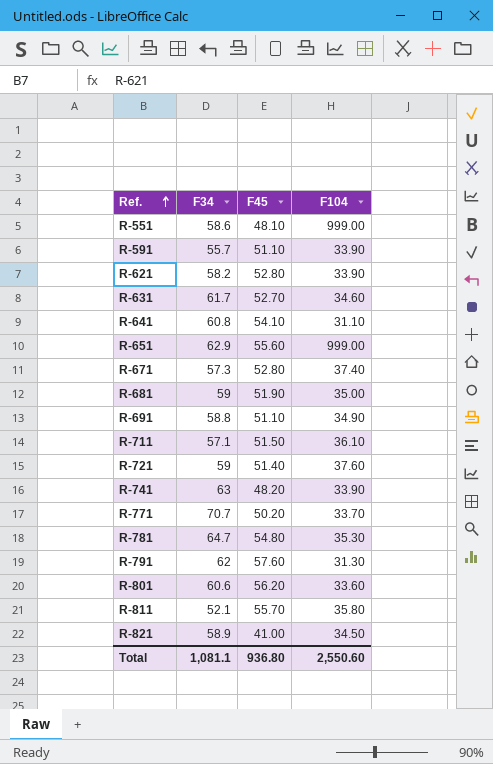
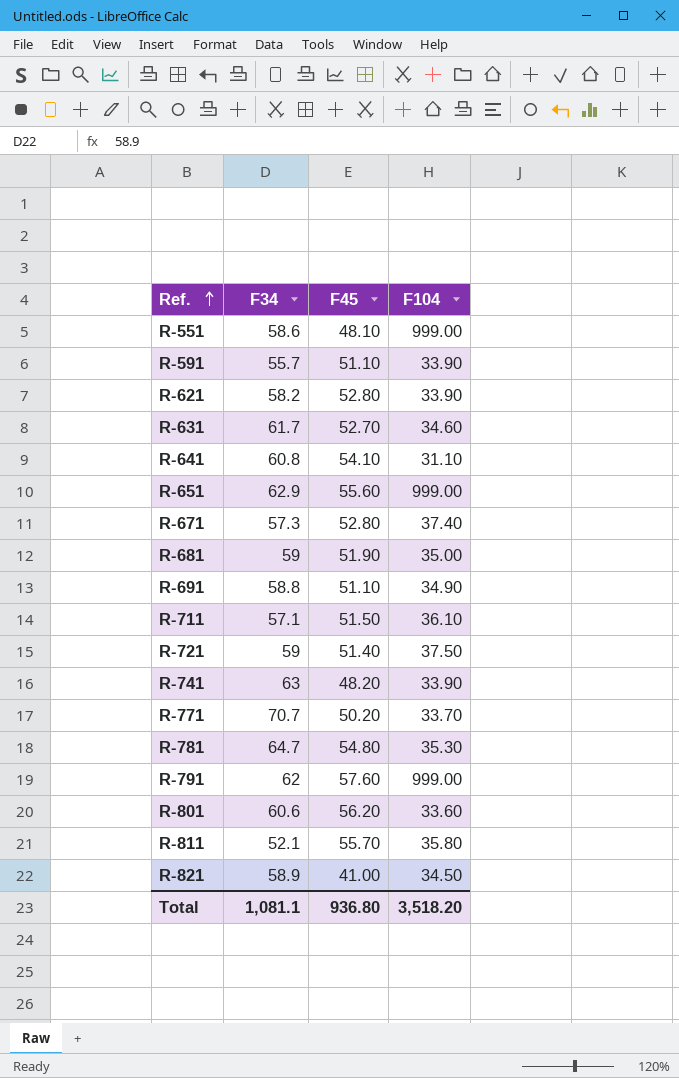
R-721 | F104: 37.60 -> 37.50
R-791 | F104: 31.30 -> 999.00
Total | F104: 2,550.60 -> 3,518.20

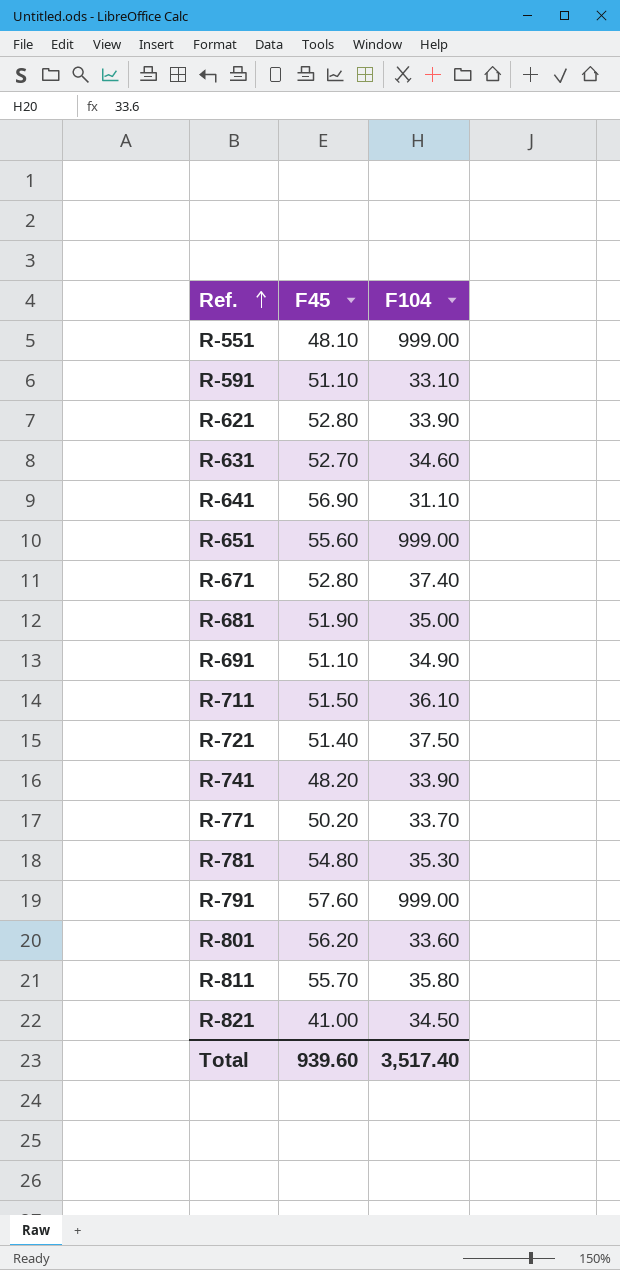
column F34 | position: 2 -> none
R-591 | F104: 33.90 -> 33.10
R-641 | F45: 54.10 -> 56.90
Total | F45: 936.80 -> 939.60
Total | F104: 3,518.20 -> 3,517.40

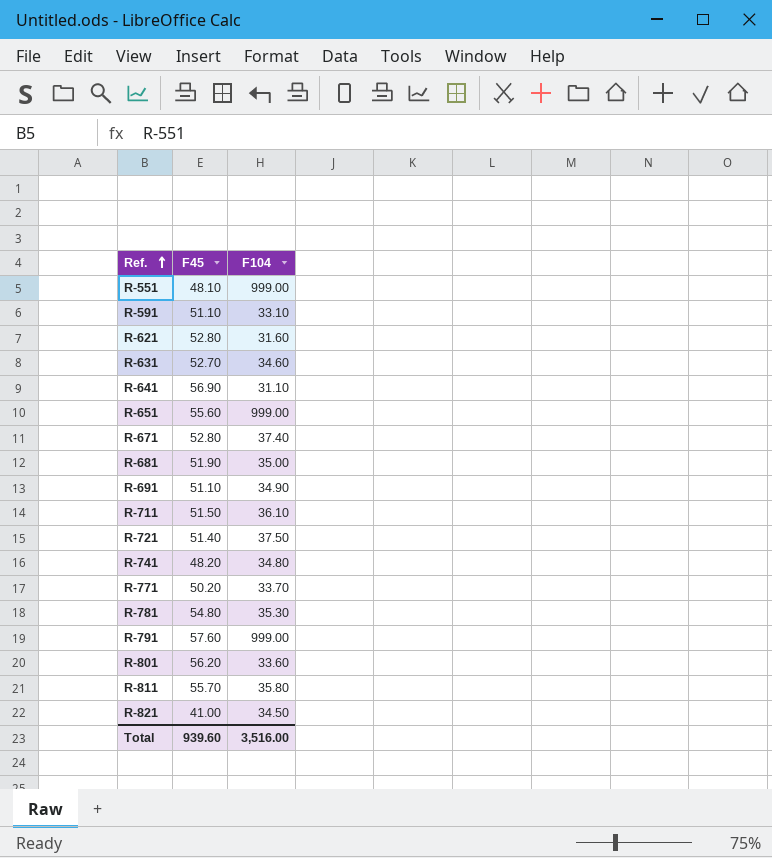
R-621 | F104: 33.90 -> 31.60
R-741 | F104: 33.90 -> 34.80
Total | F104: 3,517.40 -> 3,516.00

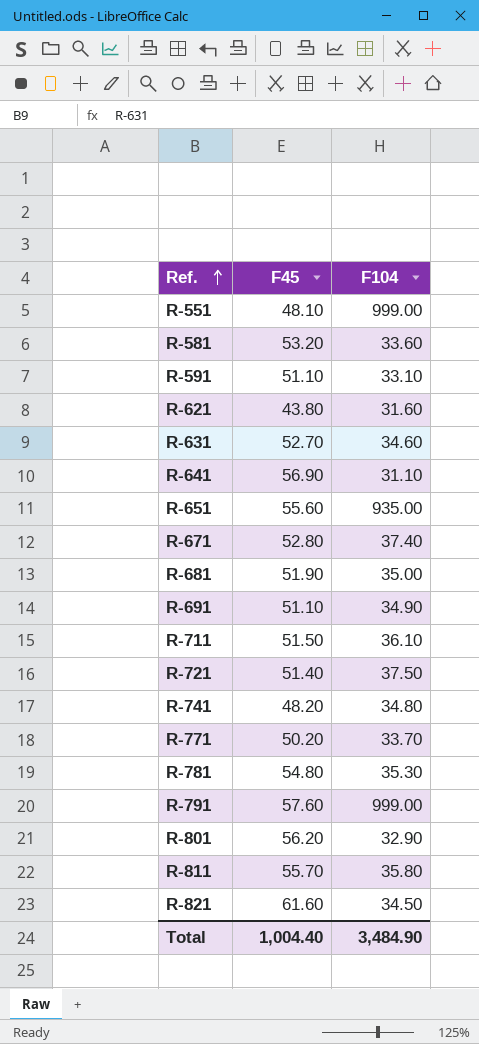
row R-581: none -> 53.20 | 33.60
R-621 | F45: 52.80 -> 43.80
R-651 | F104: 999.00 -> 935.00
R-801 | F104: 33.60 -> 32.90
R-821 | F45: 41.00 -> 61.60
Total | F45: 939.60 -> 1,004.40
Total | F104: 3,516.00 -> 3,484.90

